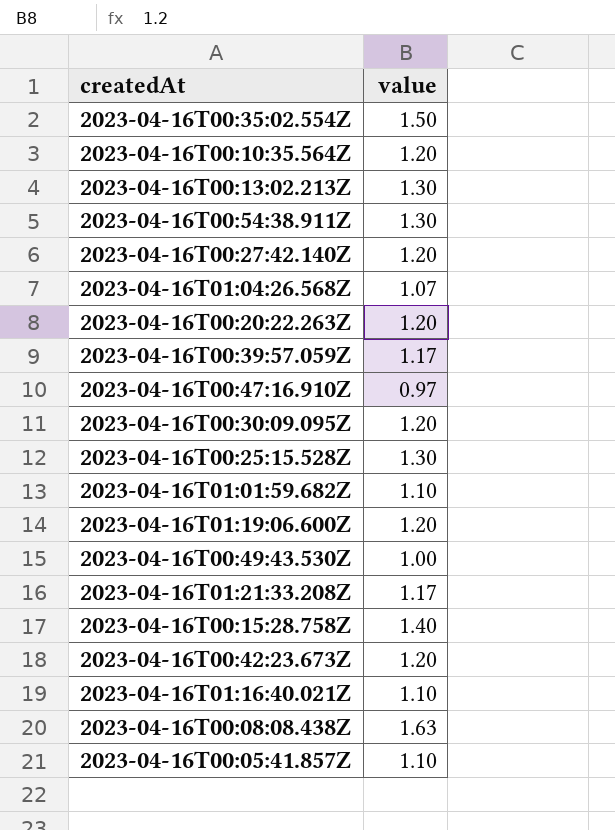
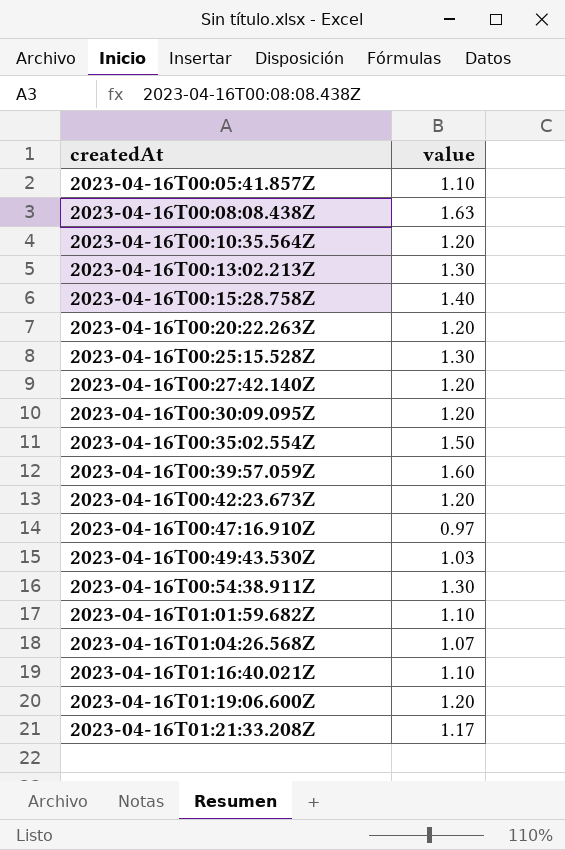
row order: none -> createdAt ascending
2023-04-16T00:39:57.059Z | value: 1.17 -> 1.60
2023-04-16T00:49:43.530Z | value: 1.00 -> 1.03

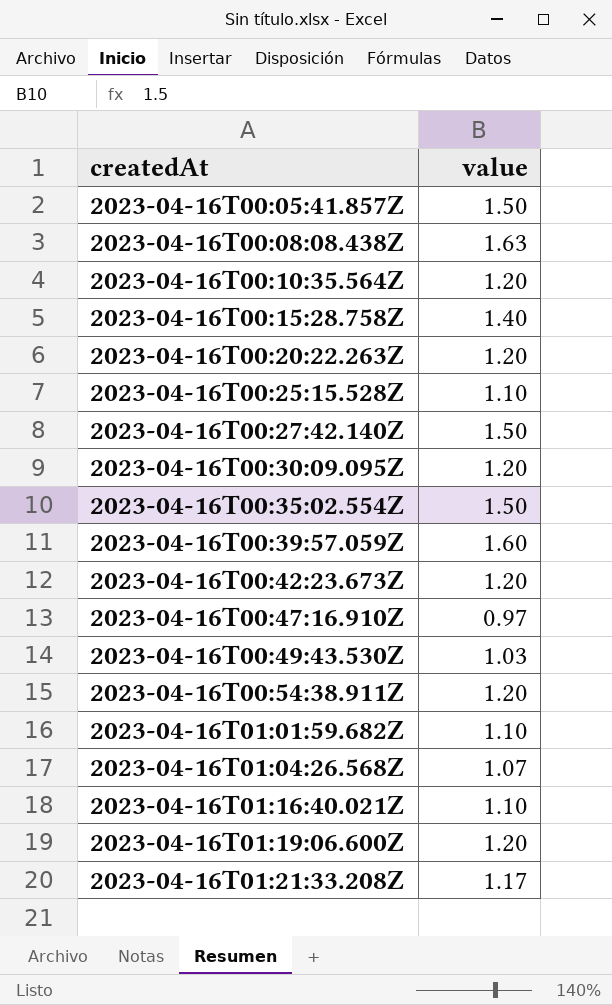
row 2023-04-16T00:13:02.213Z: 1.30 -> none
2023-04-16T00:05:41.857Z | value: 1.10 -> 1.50
2023-04-16T00:25:15.528Z | value: 1.30 -> 1.10
2023-04-16T00:27:42.140Z | value: 1.20 -> 1.50
2023-04-16T00:54:38.911Z | value: 1.30 -> 1.20

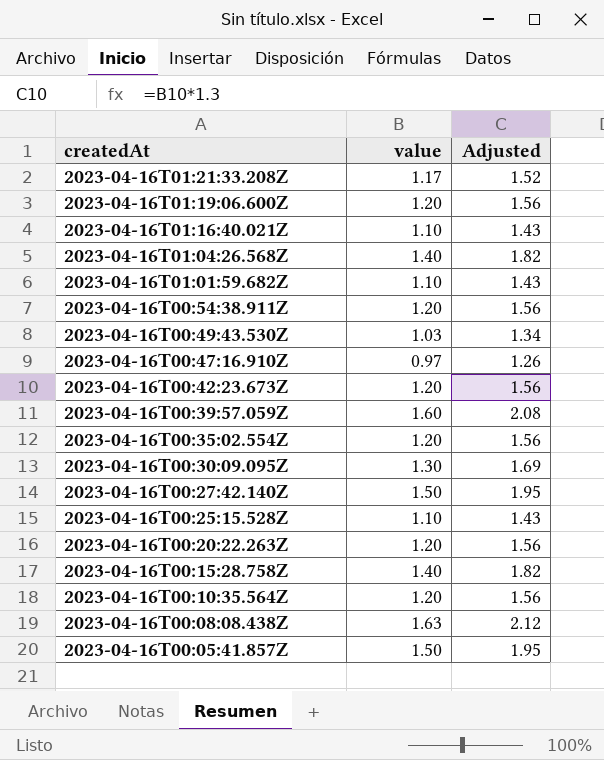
row order: createdAt ascending -> createdAt descending
column Adjusted | formula: none -> [value] * 1.3
2023-04-16T01:04:26.568Z | value: 1.07 -> 1.40
2023-04-16T00:35:02.554Z | value: 1.50 -> 1.20
2023-04-16T00:30:09.095Z | value: 1.20 -> 1.30

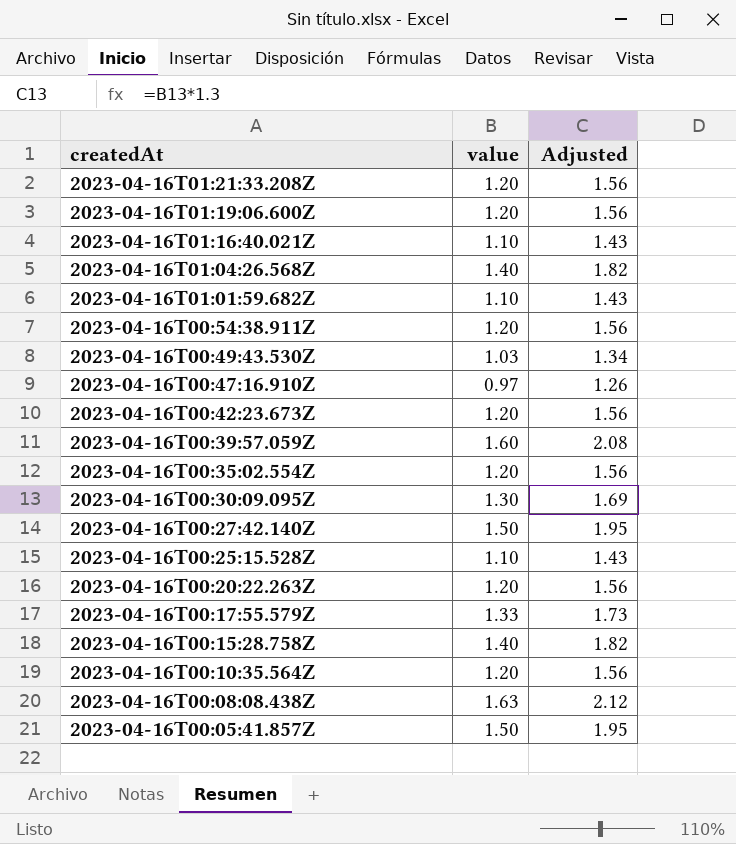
2023-04-16T01:21:33.208Z | value: 1.17 -> 1.20
2023-04-16T01:21:33.208Z | Adjusted: 1.52 -> 1.56
row 2023-04-16T00:17:55.579Z: none -> 1.33 | 1.73

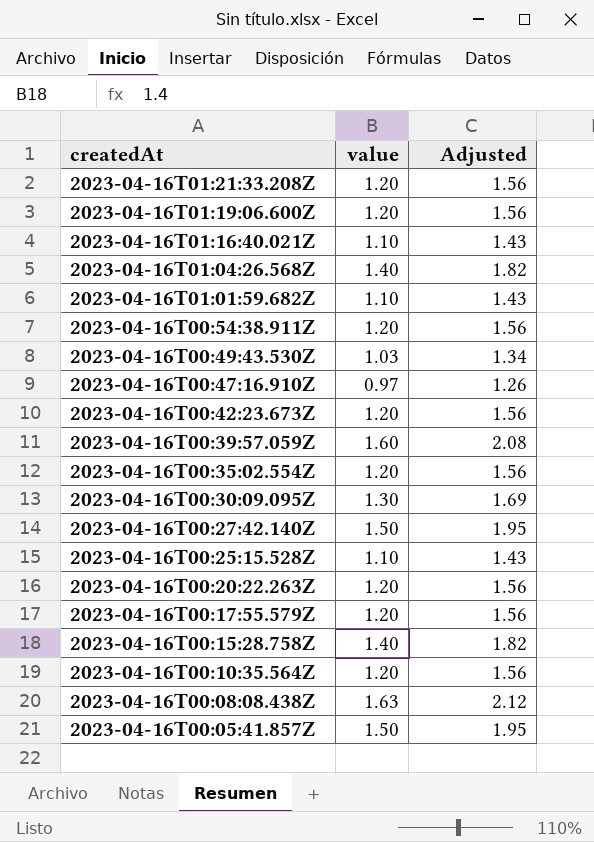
2023-04-16T00:17:55.579Z | value: 1.33 -> 1.20
2023-04-16T00:17:55.579Z | Adjusted: 1.73 -> 1.56

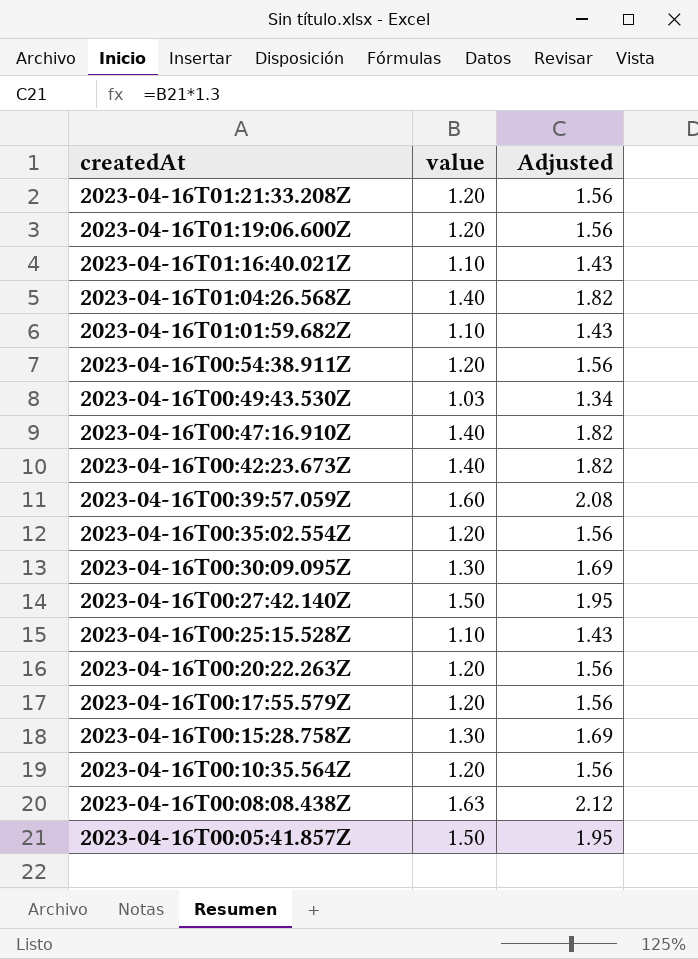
2023-04-16T00:47:16.910Z | value: 0.97 -> 1.40
2023-04-16T00:47:16.910Z | Adjusted: 1.26 -> 1.82
2023-04-16T00:42:23.673Z | value: 1.20 -> 1.40
2023-04-16T00:42:23.673Z | Adjusted: 1.56 -> 1.82
2023-04-16T00:15:28.758Z | value: 1.40 -> 1.30
2023-04-16T00:15:28.758Z | Adjusted: 1.82 -> 1.69

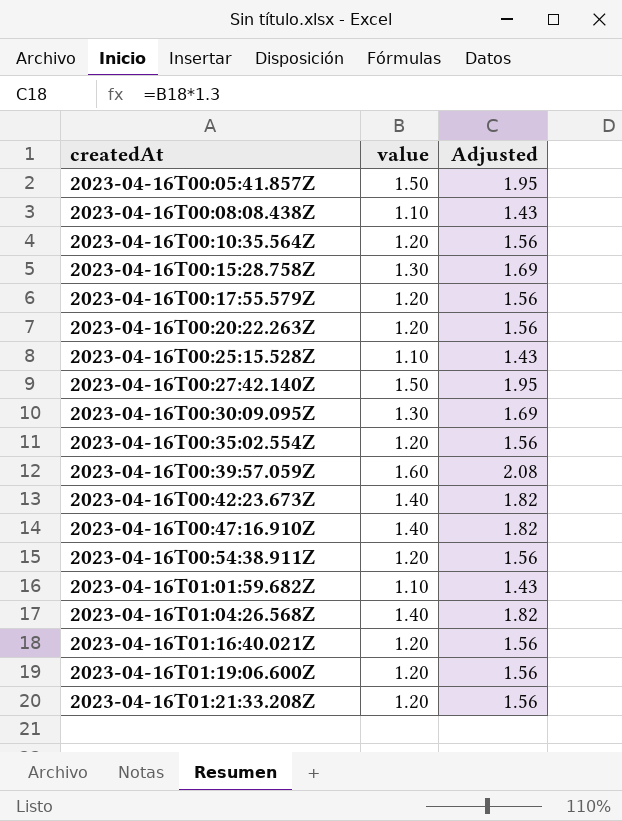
row order: createdAt descending -> createdAt ascending
row 2023-04-16T00:49:43.530Z: 1.03 | 1.34 -> none
2023-04-16T00:08:08.438Z | value: 1.63 -> 1.10
2023-04-16T00:08:08.438Z | Adjusted: 2.12 -> 1.43
2023-04-16T01:16:40.021Z | value: 1.10 -> 1.20
2023-04-16T01:16:40.021Z | Adjusted: 1.43 -> 1.56

